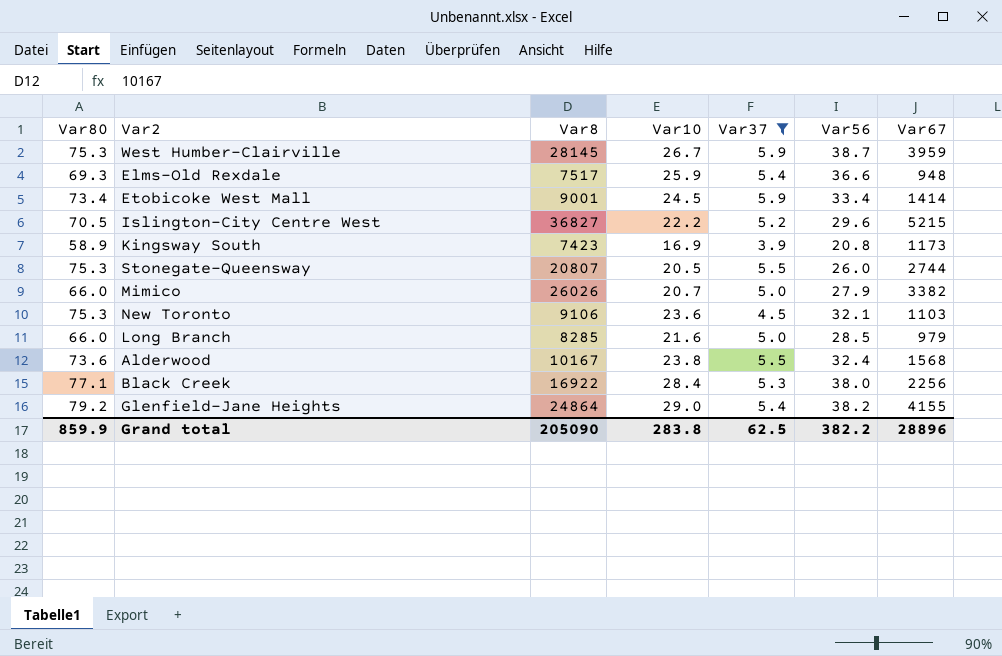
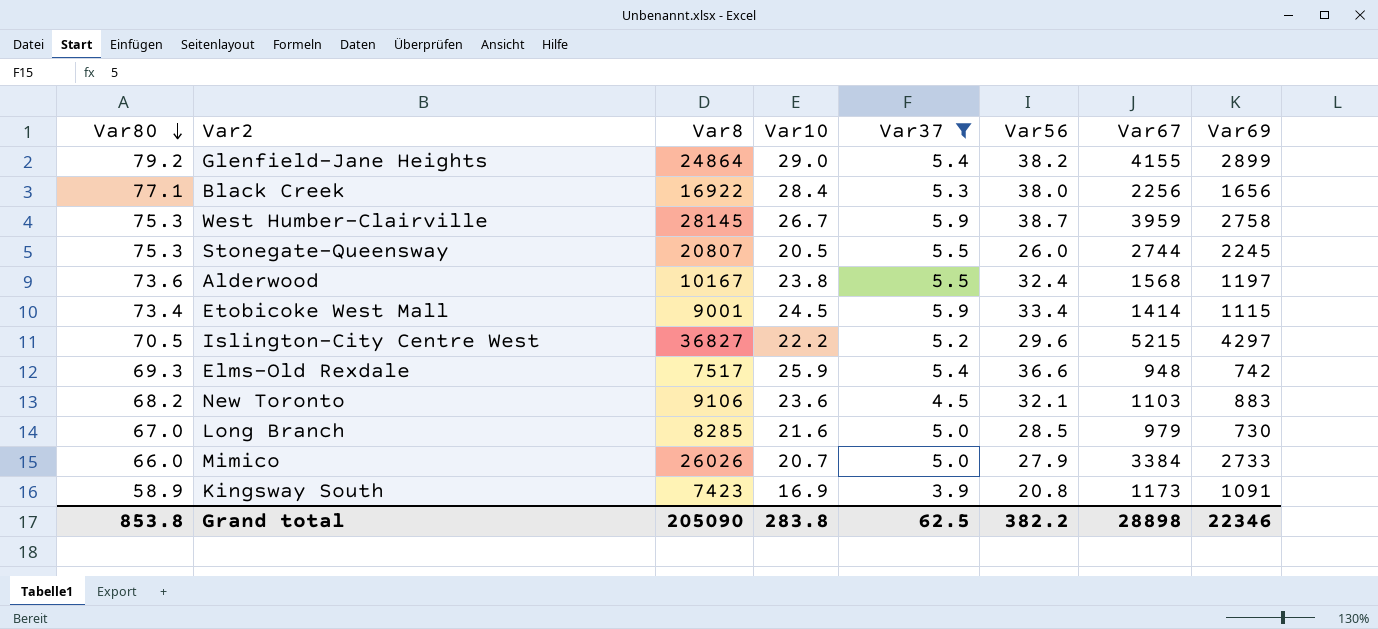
row order: none -> Var80 descending
column Var69 | position: none -> 8
New Toronto | Var80: 75.3 -> 68.2
Long Branch | Var80: 66.0 -> 67.0
Mimico | Var67: 3382 -> 3384
Grand total | Var80: 859.9 -> 853.8
Grand total | Var67: 28896 -> 28898

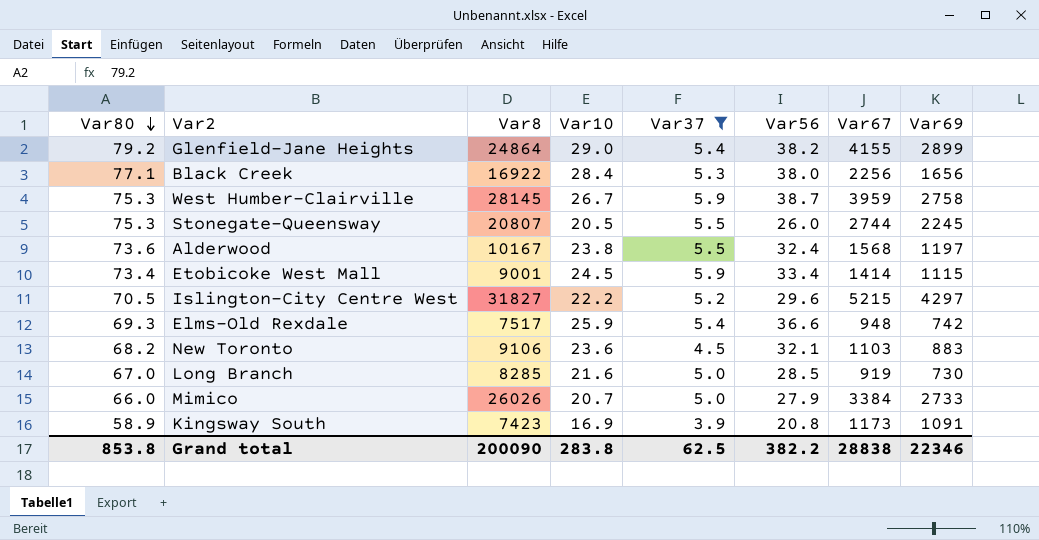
Islington-City Centre West | Var8: 36827 -> 31827
Long Branch | Var67: 979 -> 919
Grand total | Var8: 205090 -> 200090
Grand total | Var67: 28898 -> 28838

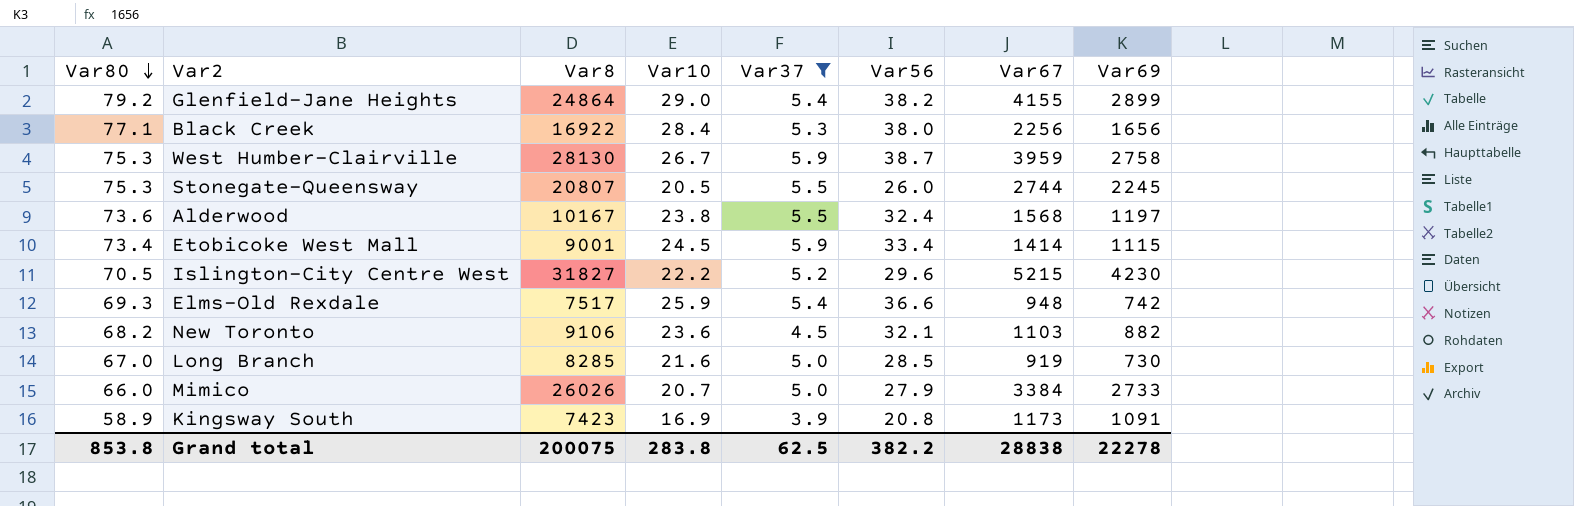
West Humber-Clairville | Var8: 28145 -> 28130
Islington-City Centre West | Var69: 4297 -> 4230
New Toronto | Var69: 883 -> 882
Grand total | Var8: 200090 -> 200075
Grand total | Var69: 22346 -> 22278

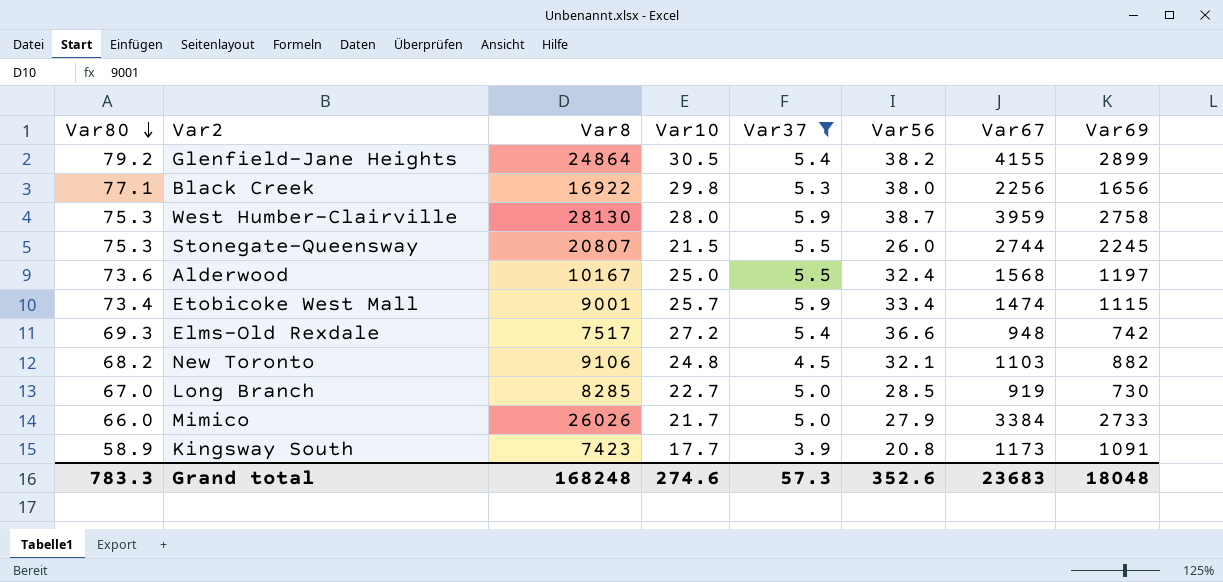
row Islington-City Centre West: 70.5 | 31827 | 22.2 | 5.2 | 29.6 | 5215 | 4230 -> none
Glenfield-Jane Heights | Var10: 29.0 -> 30.5
Black Creek | Var10: 28.4 -> 29.8
West Humber-Clairville | Var10: 26.7 -> 28.0
Stonegate-Queensway | Var10: 20.5 -> 21.5
Alderwood | Var10: 23.8 -> 25.0
Etobicoke West Mall | Var10: 24.5 -> 25.7
Etobicoke West Mall | Var67: 1414 -> 1474
Elms-Old Rexdale | Var10: 25.9 -> 27.2
New Toronto | Var10: 23.6 -> 24.8
Long Branch | Var10: 21.6 -> 22.7
Mimico | Var10: 20.7 -> 21.7
Kingsway South | Var10: 16.9 -> 17.7
Grand total | Var80: 853.8 -> 783.3
Grand total | Var8: 200075 -> 168248
Grand total | Var10: 283.8 -> 274.6
Grand total | Var37: 62.5 -> 57.3
Grand total | Var56: 382.2 -> 352.6
Grand total | Var67: 28838 -> 23683
Grand total | Var69: 22278 -> 18048

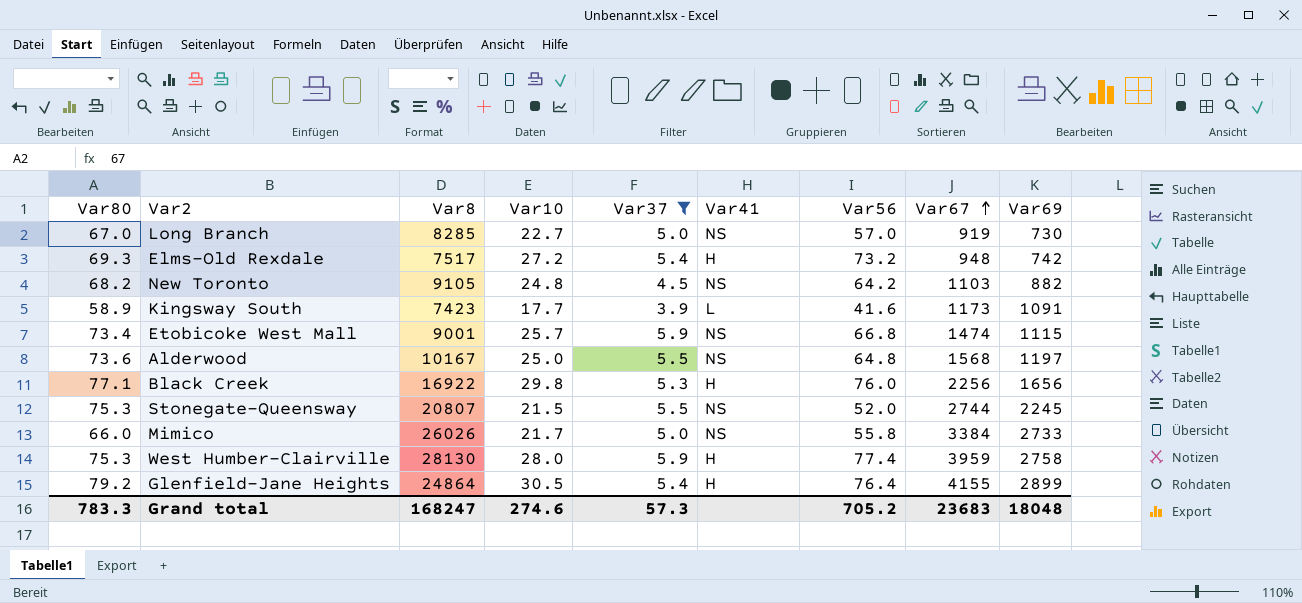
row order: Var80 descending -> Var67 ascending
column Var41 | position: none -> 6
Long Branch | Var56: 28.5 -> 57.0
Elms-Old Rexdale | Var56: 36.6 -> 73.2
New Toronto | Var8: 9106 -> 9105
New Toronto | Var56: 32.1 -> 64.2
Kingsway South | Var56: 20.8 -> 41.6
Etobicoke West Mall | Var56: 33.4 -> 66.8
Alderwood | Var56: 32.4 -> 64.8
Black Creek | Var56: 38.0 -> 76.0
Stonegate-Queensway | Var56: 26.0 -> 52.0
Mimico | Var56: 27.9 -> 55.8
West Humber-Clairville | Var56: 38.7 -> 77.4
Glenfield-Jane Heights | Var56: 38.2 -> 76.4
Grand total | Var8: 168248 -> 168247
Grand total | Var56: 352.6 -> 705.2

